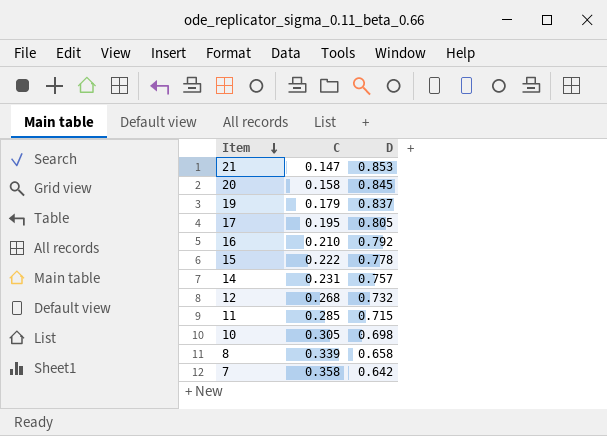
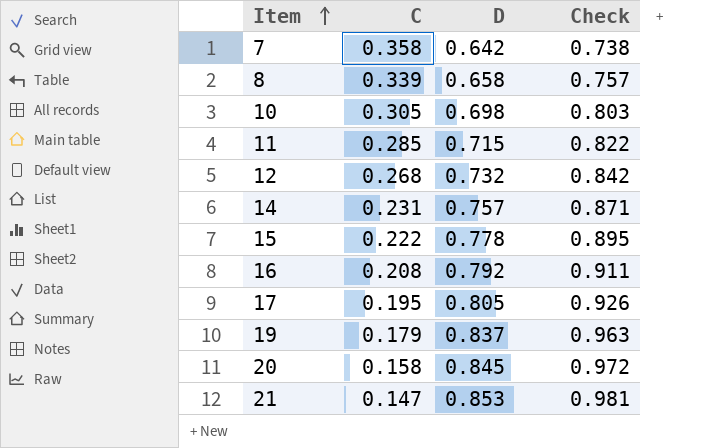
row order: Item descending -> Item ascending
column Check | formula: none -> [D] * 1.15
16 | C: 0.210 -> 0.208

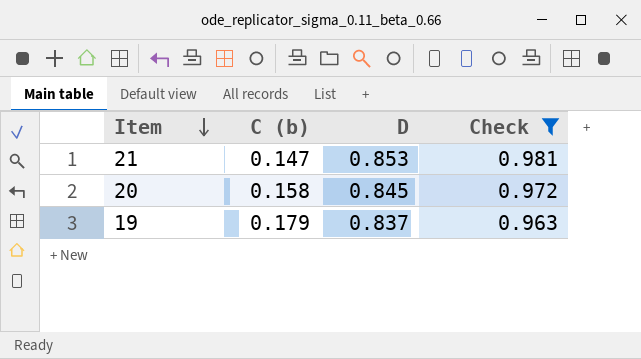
filter: none -> Check >= 0.963
row order: Item ascending -> Item descending
column name: C -> C (b)

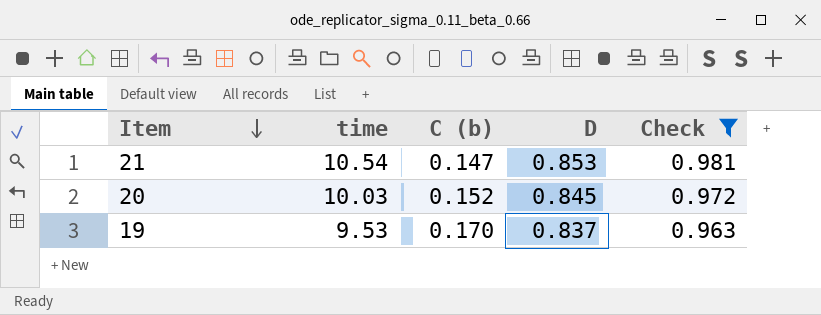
column time | position: none -> 2
20 | C (b): 0.158 -> 0.152
19 | C (b): 0.179 -> 0.170

